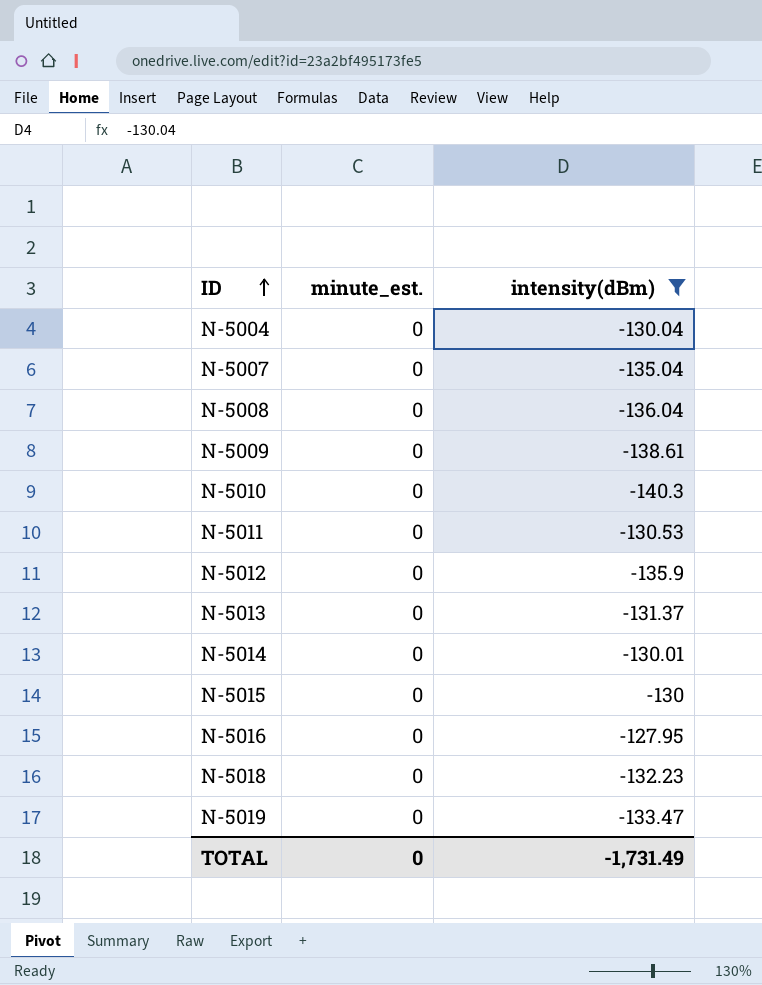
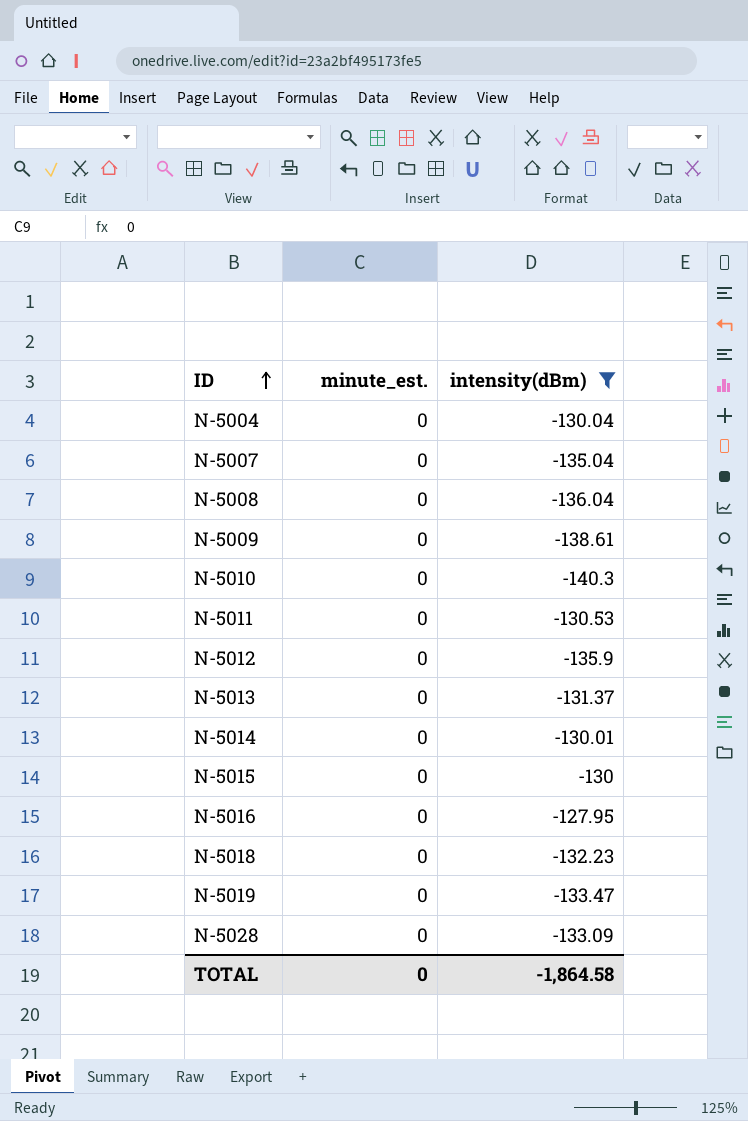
row N-5028: none -> 0 | -133.09
TOTAL | intensity(dBm): -1,731.49 -> -1,864.58

